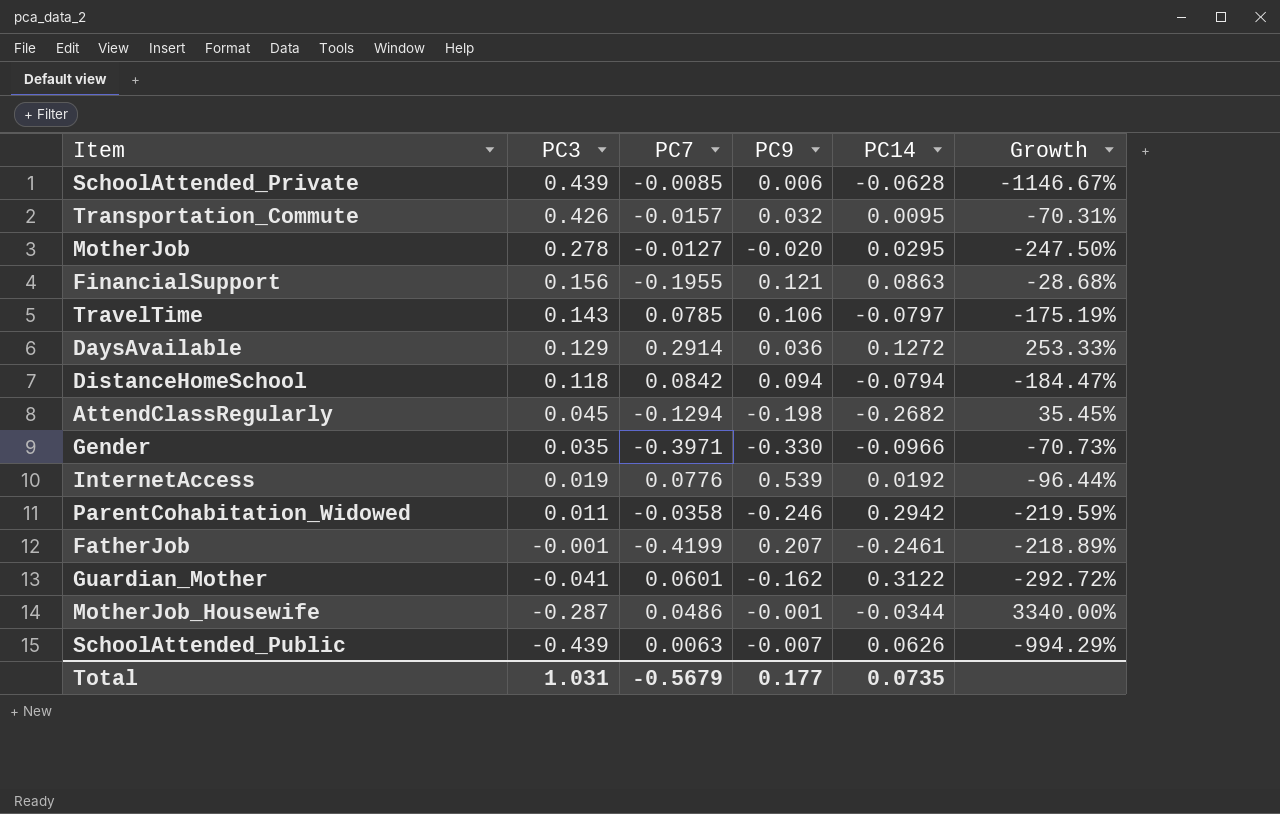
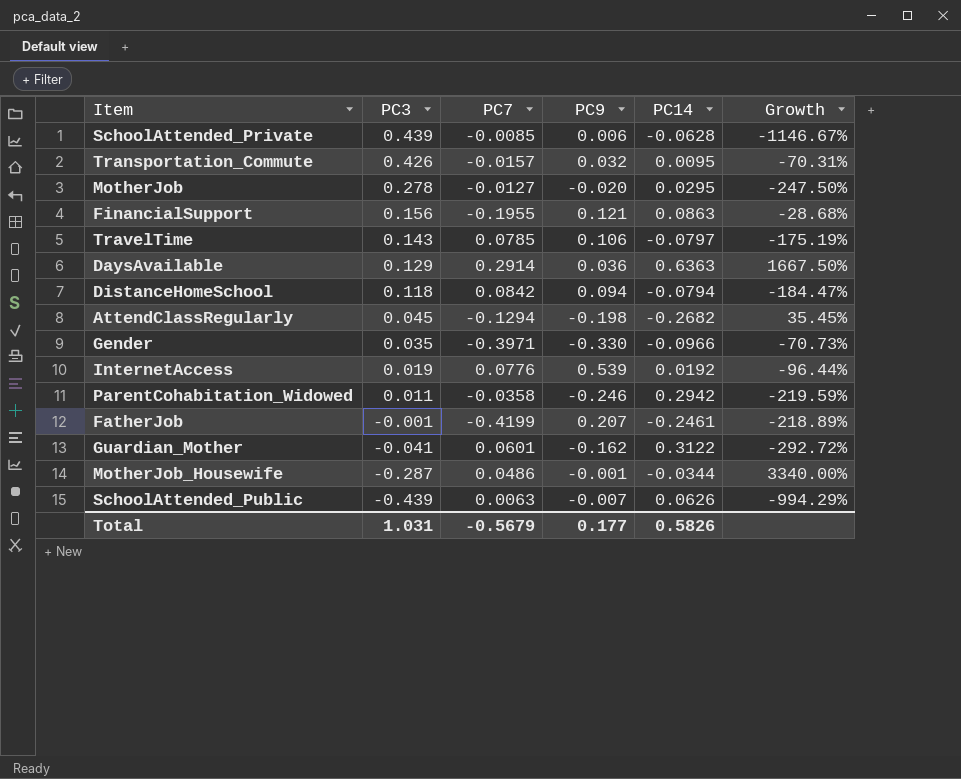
DaysAvailable | PC14: 0.1272 -> 0.6363
DaysAvailable | Growth: 253.33% -> 1667.50%
Total | PC14: 0.0735 -> 0.5826

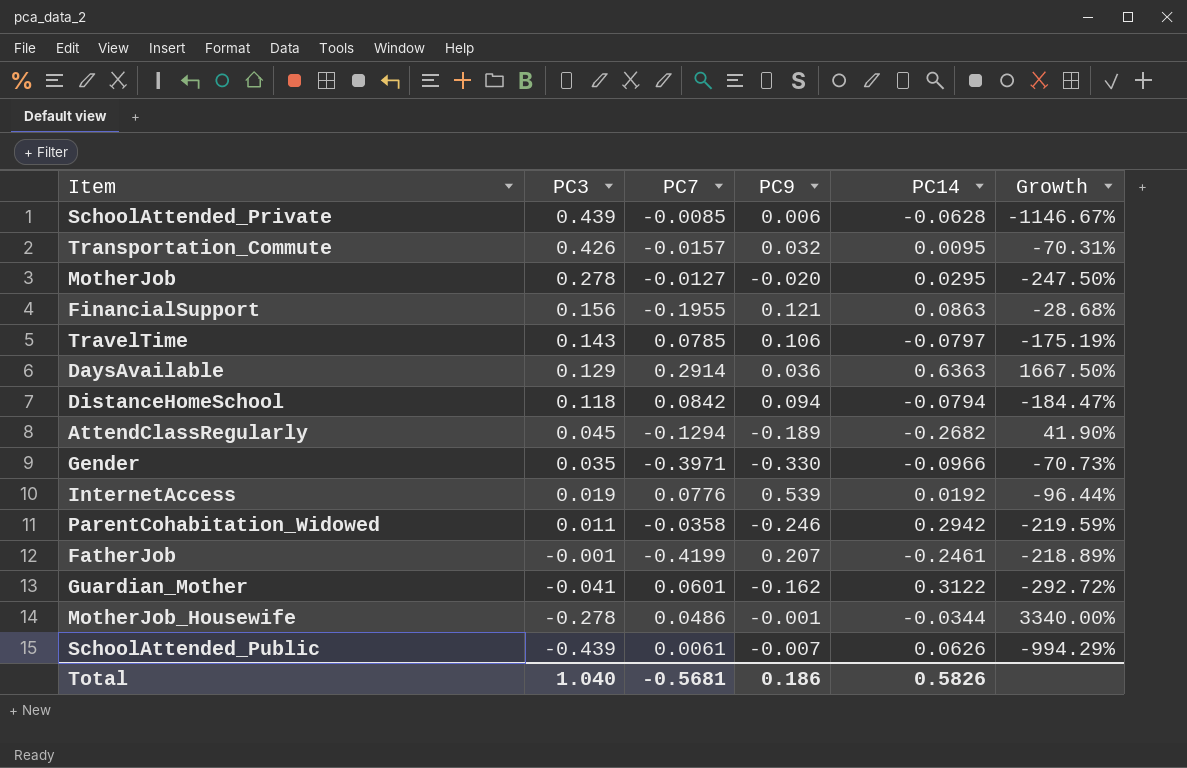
AttendClassRegularly | PC9: -0.198 -> -0.189
AttendClassRegularly | Growth: 35.45% -> 41.90%
MotherJob_Housewife | PC3: -0.287 -> -0.278
SchoolAttended_Public | PC7: 0.0063 -> 0.0061
Total | PC3: 1.031 -> 1.040
Total | PC7: -0.5679 -> -0.5681
Total | PC9: 0.177 -> 0.186

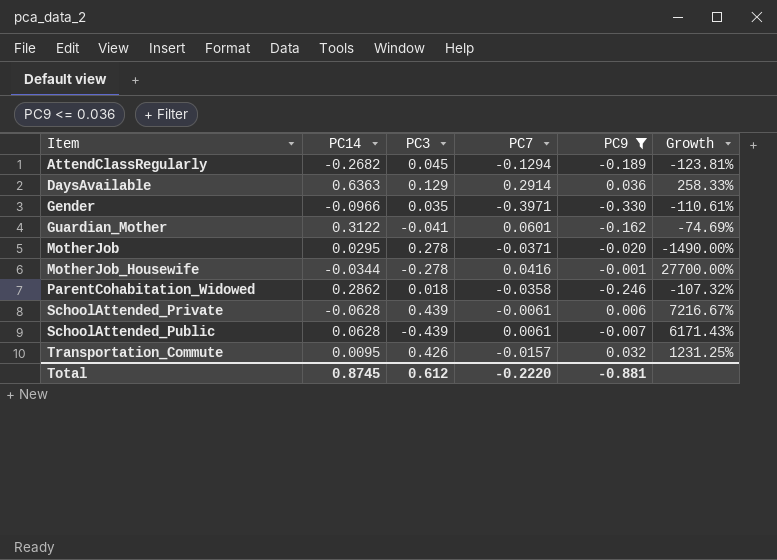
filter: none -> PC9 <= 0.036
row order: PC3 descending -> Item ascending
column PC14 | position: 5 -> 2
column Growth | formula: ([PC14] - [PC9]) / [PC9] -> ([PC3] - [PC9]) / [PC9]
MotherJob | PC7: -0.0127 -> -0.0371
MotherJob_Housewife | PC7: 0.0486 -> 0.0416
ParentCohabitation_Widowed | PC14: 0.2942 -> 0.2862
ParentCohabitation_Widowed | PC3: 0.011 -> 0.018
SchoolAttended_Private | PC7: -0.0085 -> -0.0061
SchoolAttended_Public | PC14: 0.0626 -> 0.0628
Total | PC14: 0.5826 -> 0.8745
Total | PC3: 1.040 -> 0.612
Total | PC7: -0.5681 -> -0.2220
Total | PC9: 0.186 -> -0.881

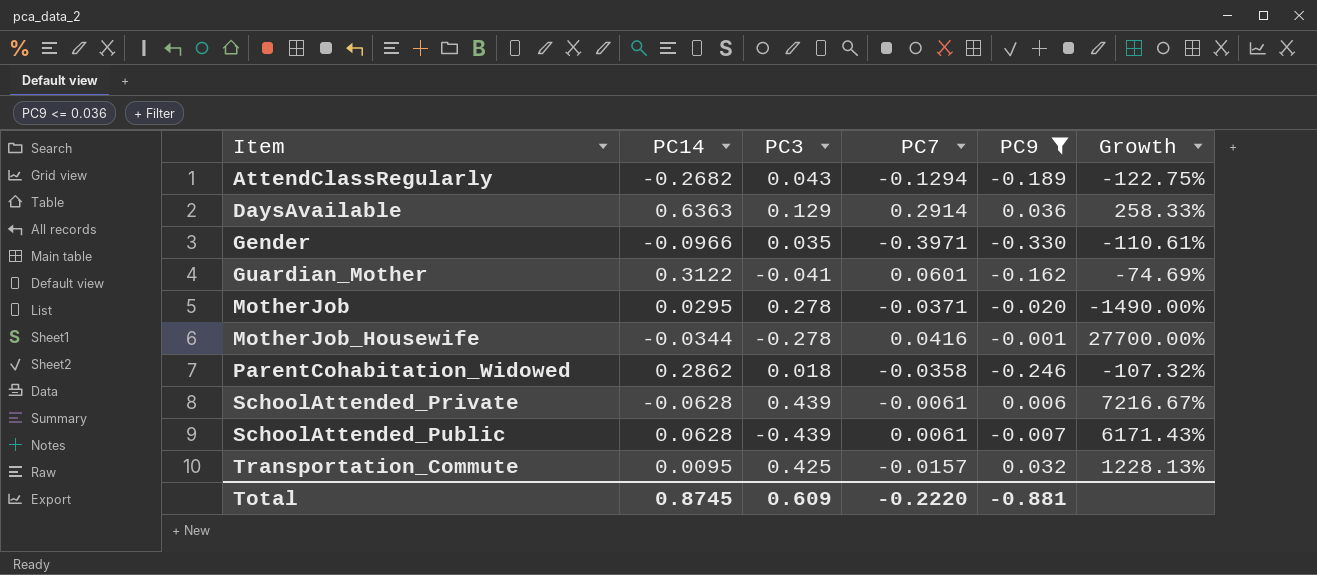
AttendClassRegularly | PC3: 0.045 -> 0.043
AttendClassRegularly | Growth: -123.81% -> -122.75%
Transportation_Commute | PC3: 0.426 -> 0.425
Transportation_Commute | Growth: 1231.25% -> 1228.13%
Total | PC3: 0.612 -> 0.609

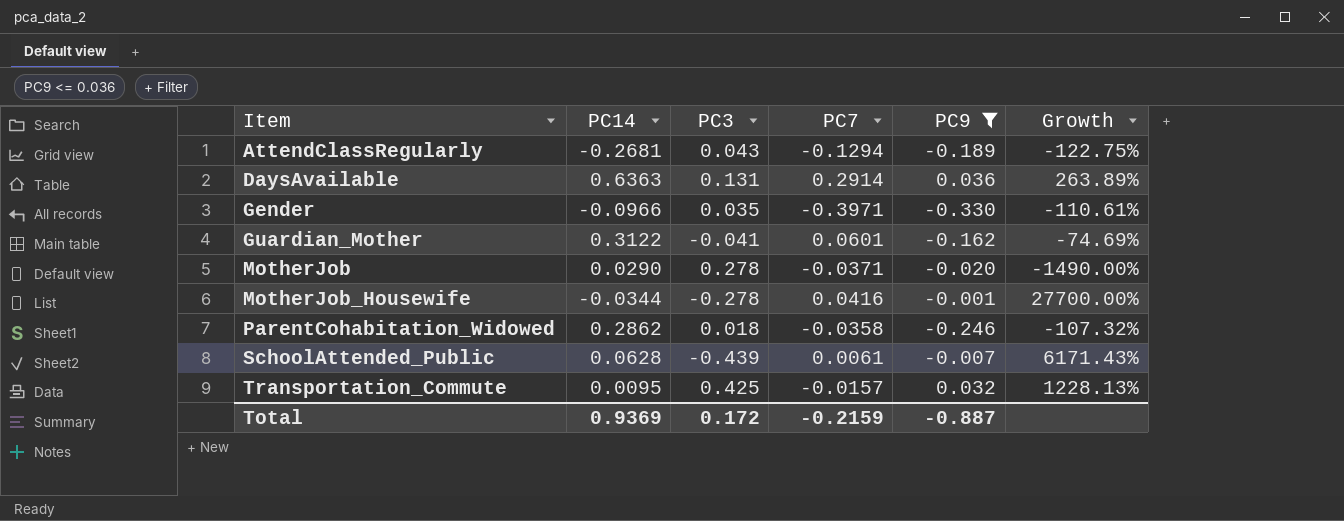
row SchoolAttended_Private: -0.0628 | 0.439 | -0.0061 | 0.006 | 7216.67% -> none
AttendClassRegularly | PC14: -0.2682 -> -0.2681
DaysAvailable | PC3: 0.129 -> 0.131
DaysAvailable | Growth: 258.33% -> 263.89%
MotherJob | PC14: 0.0295 -> 0.0290
Total | PC14: 0.8745 -> 0.9369
Total | PC3: 0.609 -> 0.172
Total | PC7: -0.2220 -> -0.2159
Total | PC9: -0.881 -> -0.887

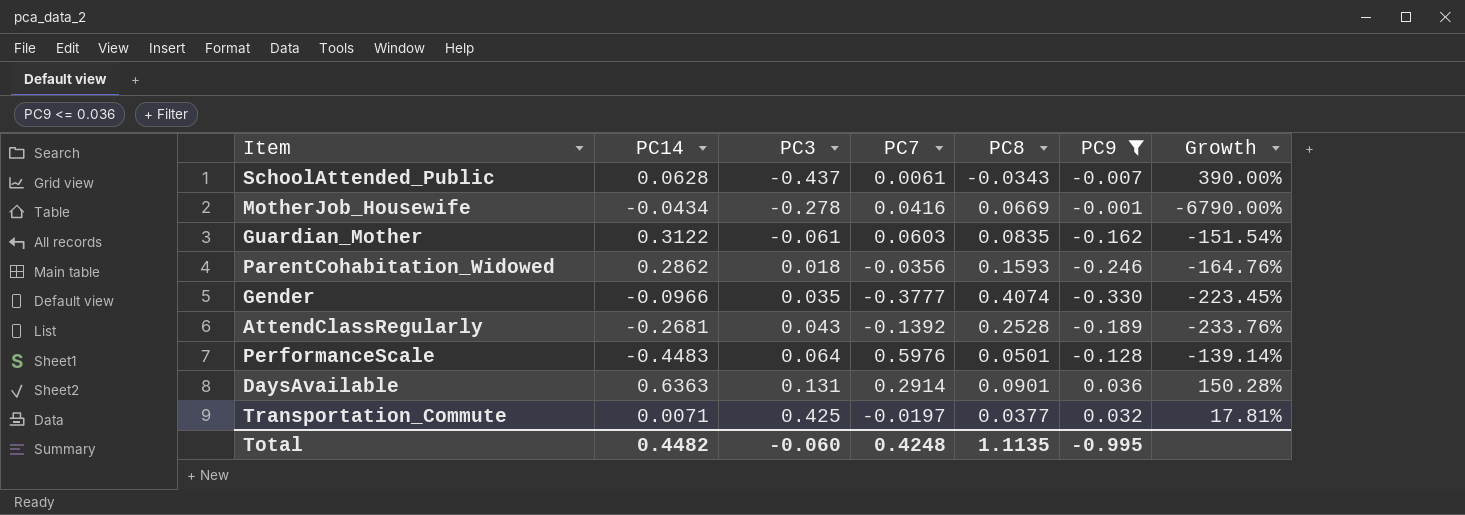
row order: Item ascending -> PC3 ascending
column PC8 | position: none -> 5
column Growth | formula: ([PC3] - [PC9]) / [PC9] -> ([PC8] - [PC9]) / [PC9]
row MotherJob: 0.0290 | 0.278 | -0.0371 | -0.020 | -1490.00% -> none
SchoolAttended_Public | PC3: -0.439 -> -0.437
MotherJob_Housewife | PC14: -0.0344 -> -0.0434
Guardian_Mother | PC3: -0.041 -> -0.061
Guardian_Mother | PC7: 0.0601 -> 0.0603
ParentCohabitation_Widowed | PC7: -0.0358 -> -0.0356
Gender | PC7: -0.3971 -> -0.3777
AttendClassRegularly | PC7: -0.1294 -> -0.1392
row PerformanceScale: none -> -0.4483 | 0.064 | 0.5976 | 0.0501 | -0.128 | -139.14%
Transportation_Commute | PC14: 0.0095 -> 0.0071
Transportation_Commute | PC7: -0.0157 -> -0.0197
Total | PC14: 0.9369 -> 0.4482
Total | PC3: 0.172 -> -0.060
Total | PC7: -0.2159 -> 0.4248
Total | PC9: -0.887 -> -0.995

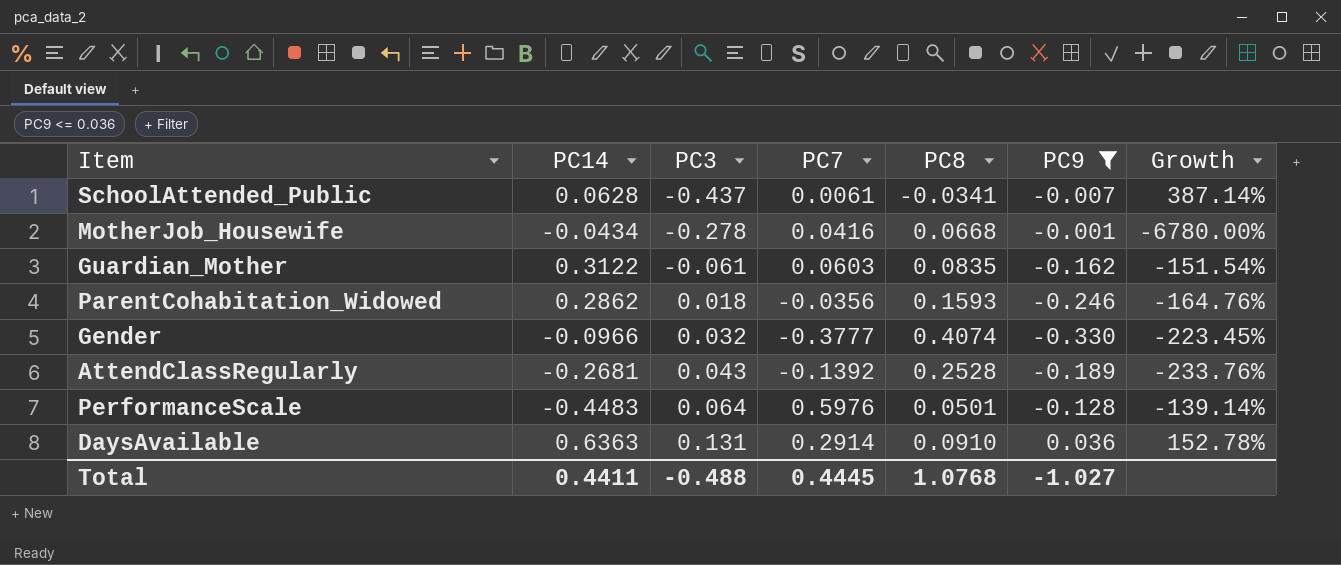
row Transportation_Commute: 0.0071 | 0.425 | -0.0197 | 0.0377 | 0.032 | 17.81% -> none
SchoolAttended_Public | PC8: -0.0343 -> -0.0341
SchoolAttended_Public | Growth: 390.00% -> 387.14%
MotherJob_Housewife | PC8: 0.0669 -> 0.0668
MotherJob_Housewife | Growth: -6790.00% -> -6780.00%
Gender | PC3: 0.035 -> 0.032
DaysAvailable | PC8: 0.0901 -> 0.0910
DaysAvailable | Growth: 150.28% -> 152.78%
Total | PC14: 0.4482 -> 0.4411
Total | PC3: -0.060 -> -0.488
Total | PC7: 0.4248 -> 0.4445
Total | PC8: 1.1135 -> 1.0768
Total | PC9: -0.995 -> -1.027

